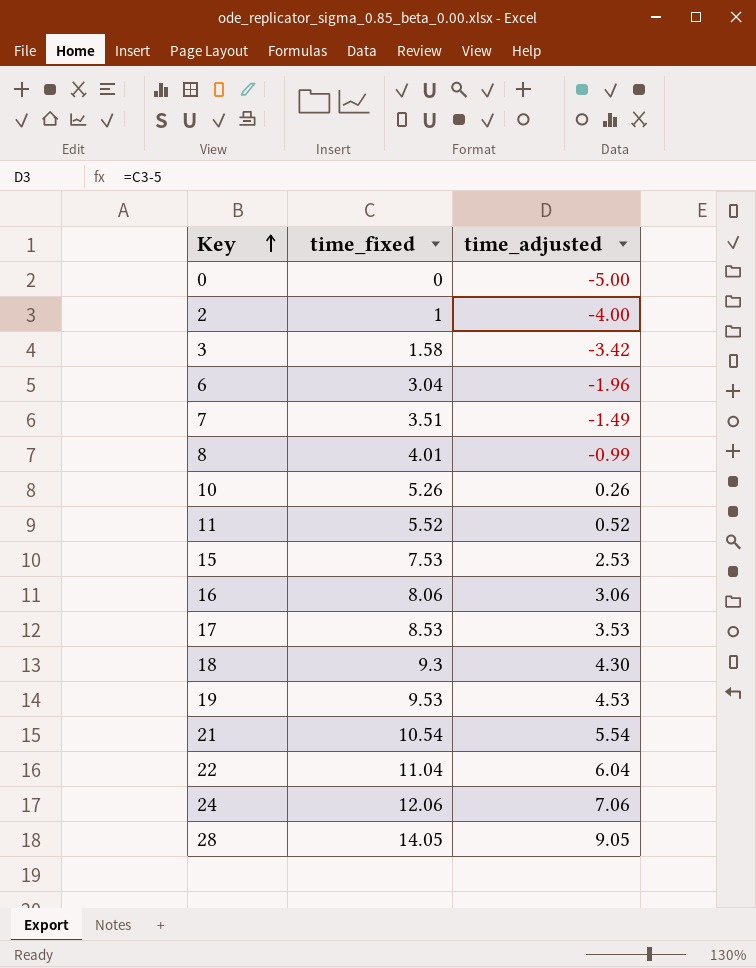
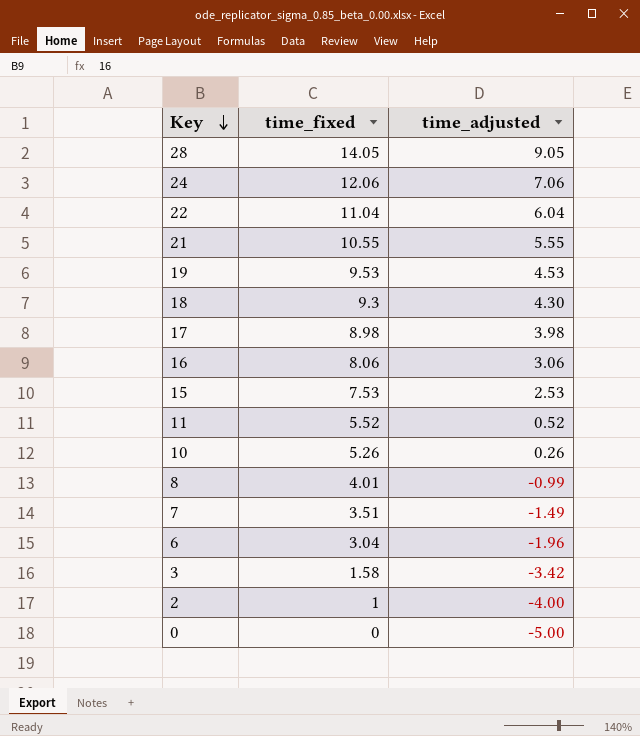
row order: Key ascending -> Key descending
21 | time_fixed: 10.54 -> 10.55
21 | time_adjusted: 5.54 -> 5.55
17 | time_fixed: 8.53 -> 8.98
17 | time_adjusted: 3.53 -> 3.98

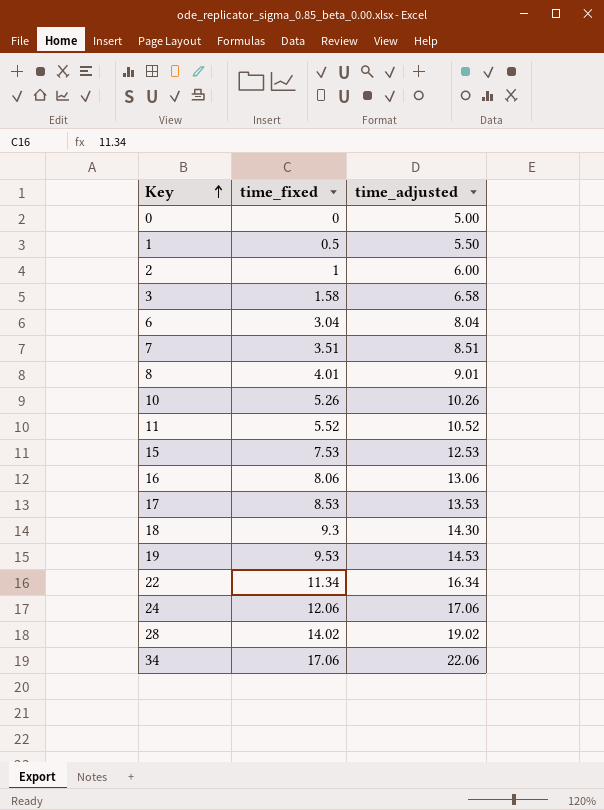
row order: Key descending -> Key ascending
column time_adjusted | formula: [time_fixed] - 5 -> [time_fixed] + 5
row 21: 10.55 | 5.55 -> none
row 1: none -> 0.5 | 5.50
17 | time_fixed: 8.98 -> 8.53
22 | time_fixed: 11.04 -> 11.34
28 | time_fixed: 14.05 -> 14.02
row 34: none -> 17.06 | 22.06

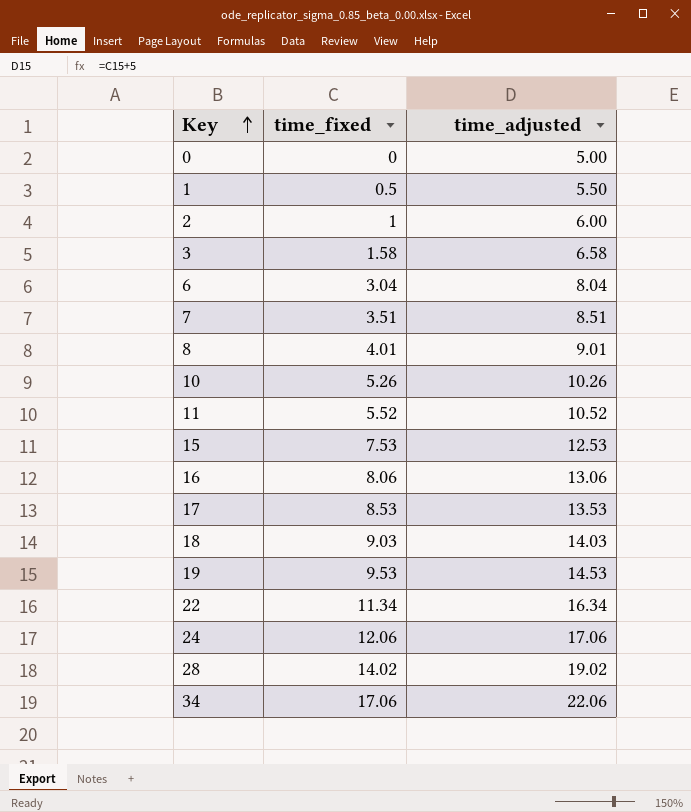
18 | time_fixed: 9.3 -> 9.03
18 | time_adjusted: 14.30 -> 14.03

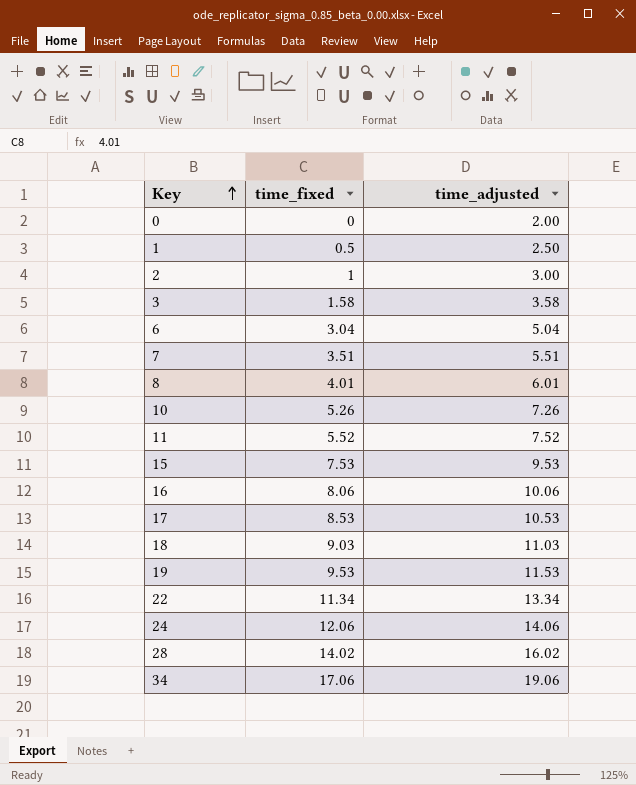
column time_adjusted | formula: [time_fixed] + 5 -> [time_fixed] + 2

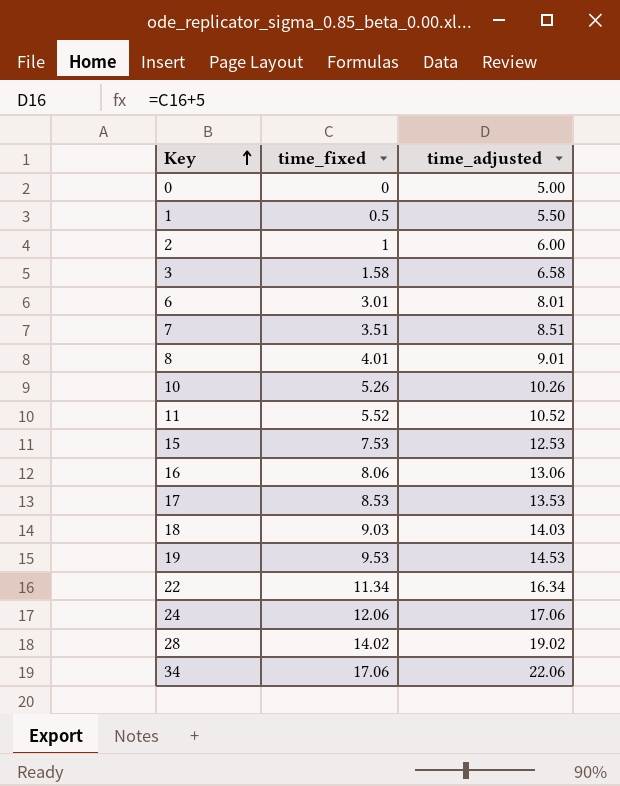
column time_adjusted | formula: [time_fixed] + 2 -> [time_fixed] + 5
6 | time_fixed: 3.04 -> 3.01

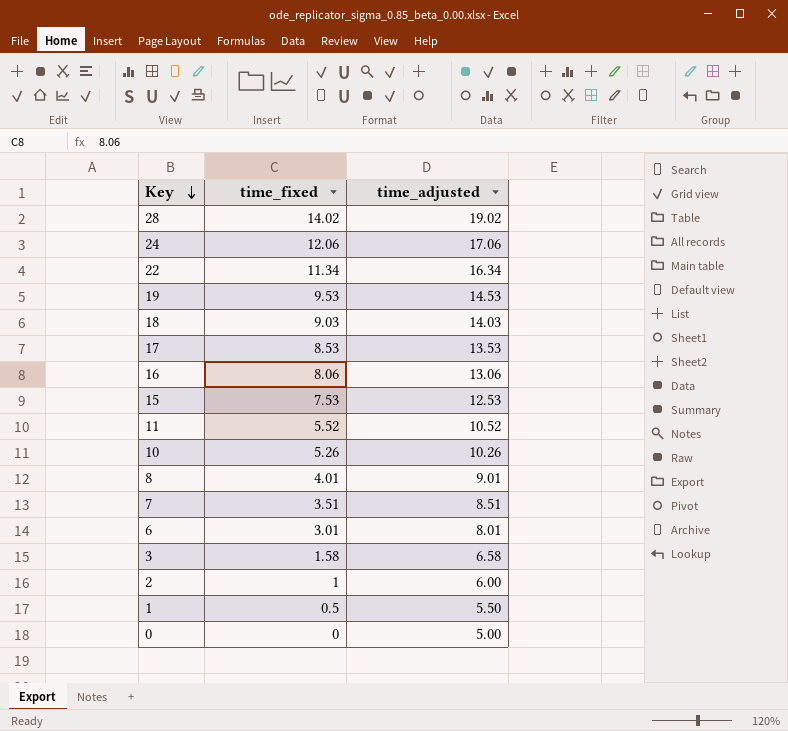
row order: Key ascending -> Key descending
row 34: 17.06 | 22.06 -> none

